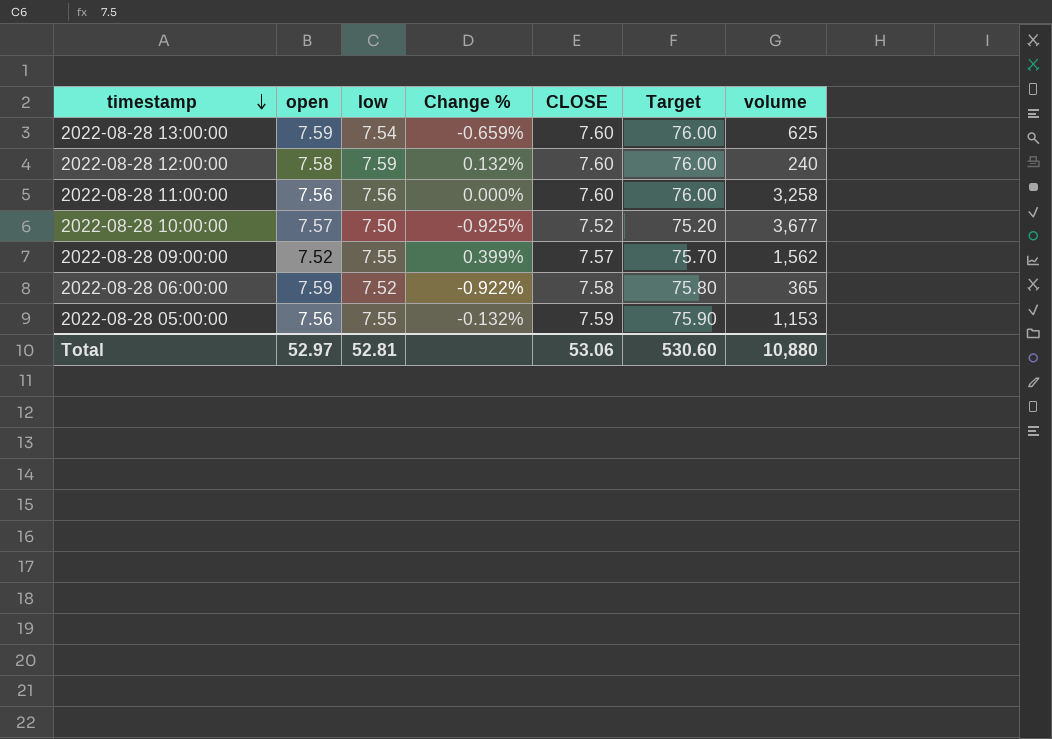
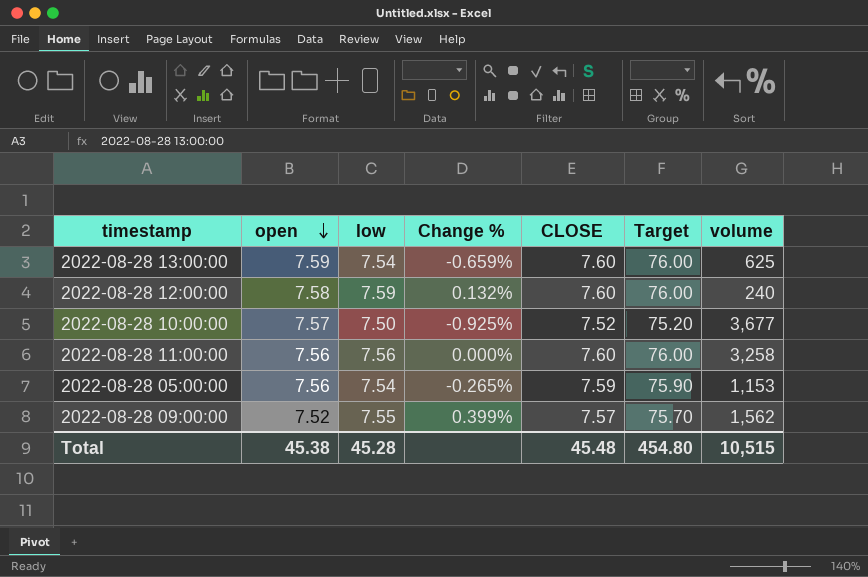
row order: timestamp descending -> open descending
row 2022-08-28 06:00:00: 7.59 | 7.52 | -0.922% | 7.58 | 75.80 | 365 -> none
2022-08-28 05:00:00 | low: 7.55 -> 7.54
2022-08-28 05:00:00 | Change %: -0.132% -> -0.265%
Total | open: 52.97 -> 45.38
Total | low: 52.81 -> 45.28
Total | CLOSE: 53.06 -> 45.48
Total | Target: 530.60 -> 454.80
Total | volume: 10,880 -> 10,515

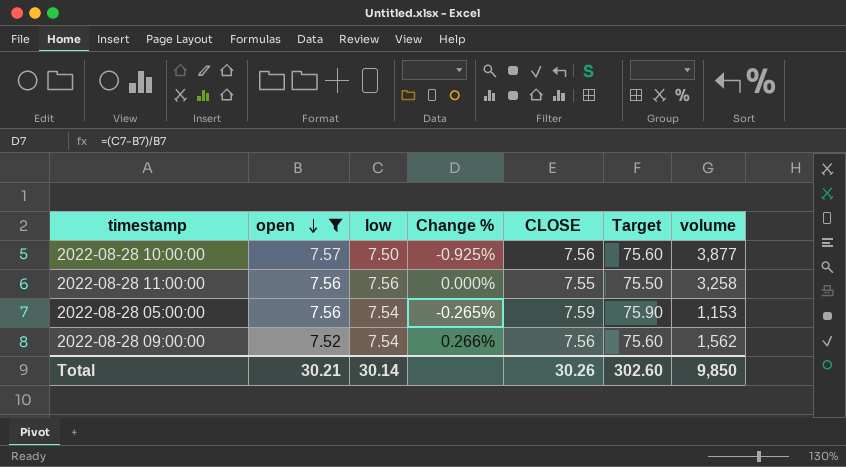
filter: none -> open <= 7.57
2022-08-28 10:00:00 | CLOSE: 7.52 -> 7.56
2022-08-28 10:00:00 | Target: 75.20 -> 75.60
2022-08-28 10:00:00 | volume: 3,677 -> 3,877
2022-08-28 11:00:00 | CLOSE: 7.60 -> 7.55
2022-08-28 11:00:00 | Target: 76.00 -> 75.50
2022-08-28 09:00:00 | low: 7.55 -> 7.54
2022-08-28 09:00:00 | Change %: 0.399% -> 0.266%
2022-08-28 09:00:00 | CLOSE: 7.57 -> 7.56
2022-08-28 09:00:00 | Target: 75.70 -> 75.60
Total | open: 45.38 -> 30.21
Total | low: 45.28 -> 30.14
Total | CLOSE: 45.48 -> 30.26
Total | Target: 454.80 -> 302.60
Total | volume: 10,515 -> 9,850

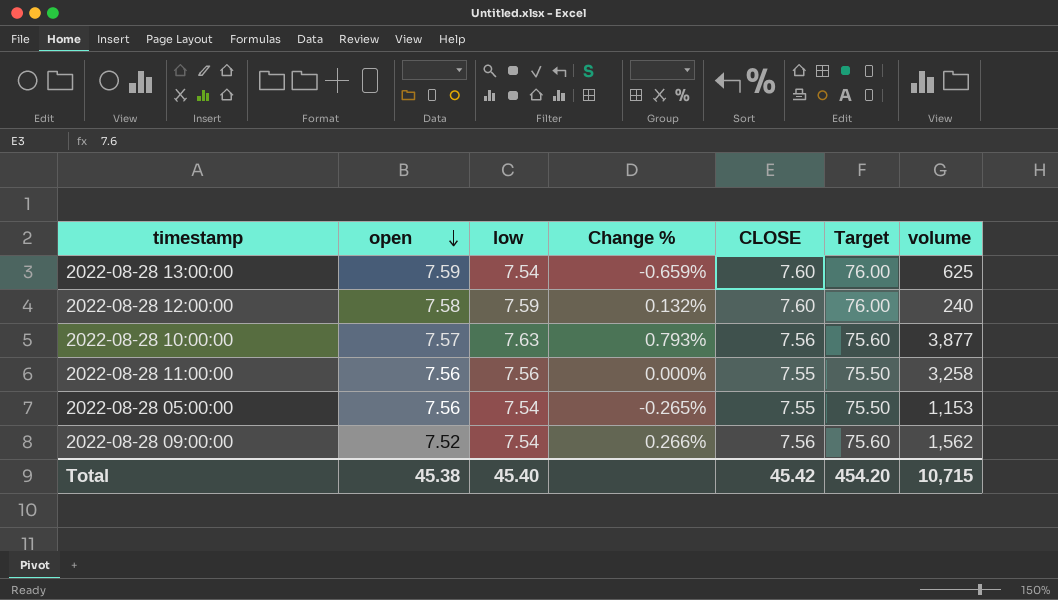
filter: open <= 7.57 -> none
2022-08-28 10:00:00 | low: 7.50 -> 7.63
2022-08-28 10:00:00 | Change %: -0.925% -> 0.793%
2022-08-28 05:00:00 | CLOSE: 7.59 -> 7.55
2022-08-28 05:00:00 | Target: 75.90 -> 75.50
Total | open: 30.21 -> 45.38
Total | low: 30.14 -> 45.40
Total | CLOSE: 30.26 -> 45.42
Total | Target: 302.60 -> 454.20
Total | volume: 9,850 -> 10,715

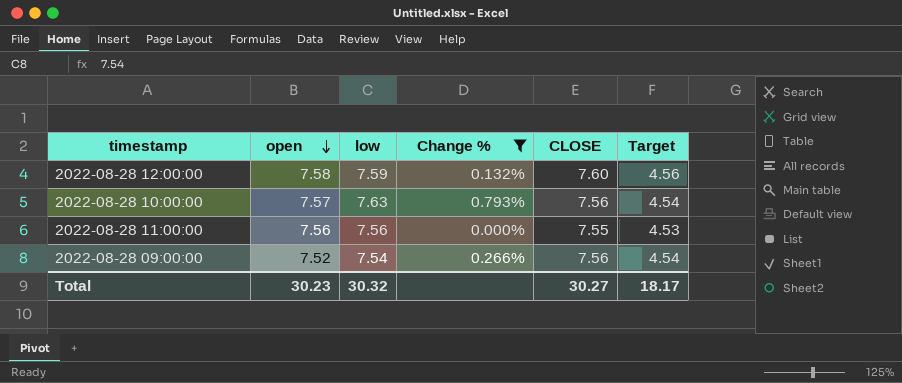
filter: none -> Change % >= 0.000%
column volume | position: 7 -> none
column Target | formula: [CLOSE] * 10 -> [CLOSE] * 0.6
Total | open: 45.38 -> 30.23
Total | low: 45.40 -> 30.32
Total | CLOSE: 45.42 -> 30.27
Total | Target: 454.20 -> 18.17

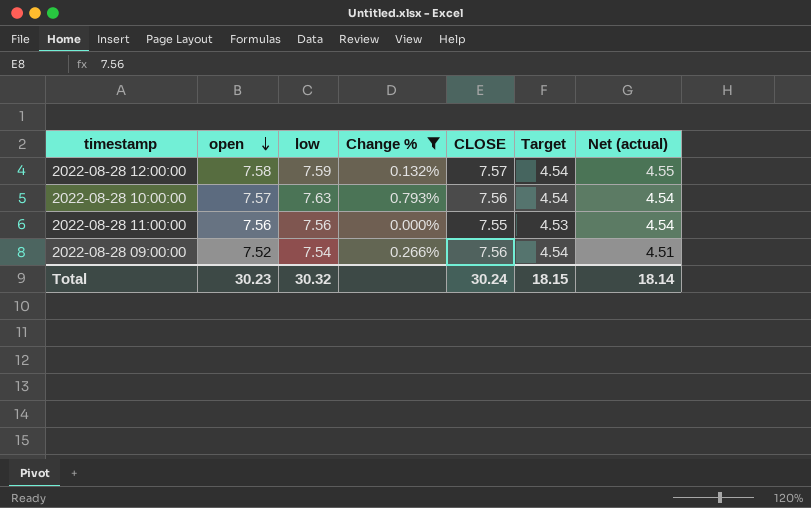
column Net (actual) | formula: none -> [open] * 0.6
2022-08-28 12:00:00 | CLOSE: 7.60 -> 7.57
2022-08-28 12:00:00 | Target: 4.56 -> 4.54
Total | CLOSE: 30.27 -> 30.24
Total | Target: 18.17 -> 18.15

